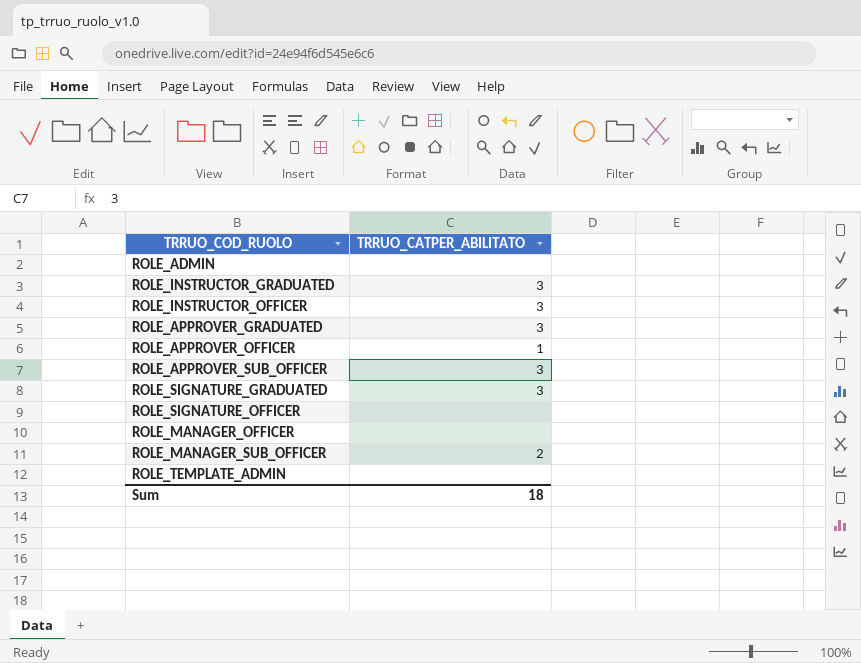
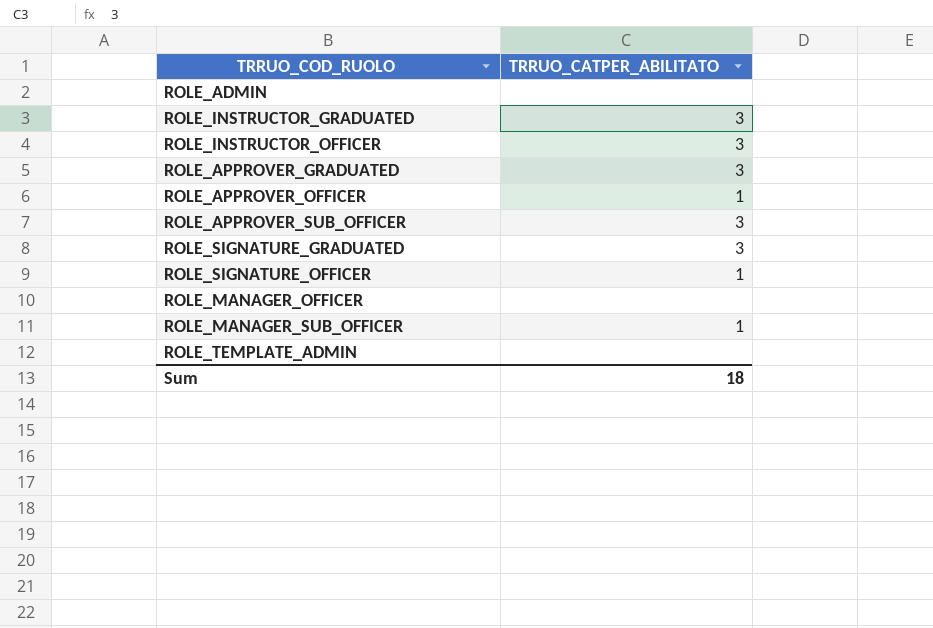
ROLE_SIGNATURE_OFFICER | TRRUO_CATPER_ABILITATO: none -> 1
ROLE_MANAGER_SUB_OFFICER | TRRUO_CATPER_ABILITATO: 2 -> 1

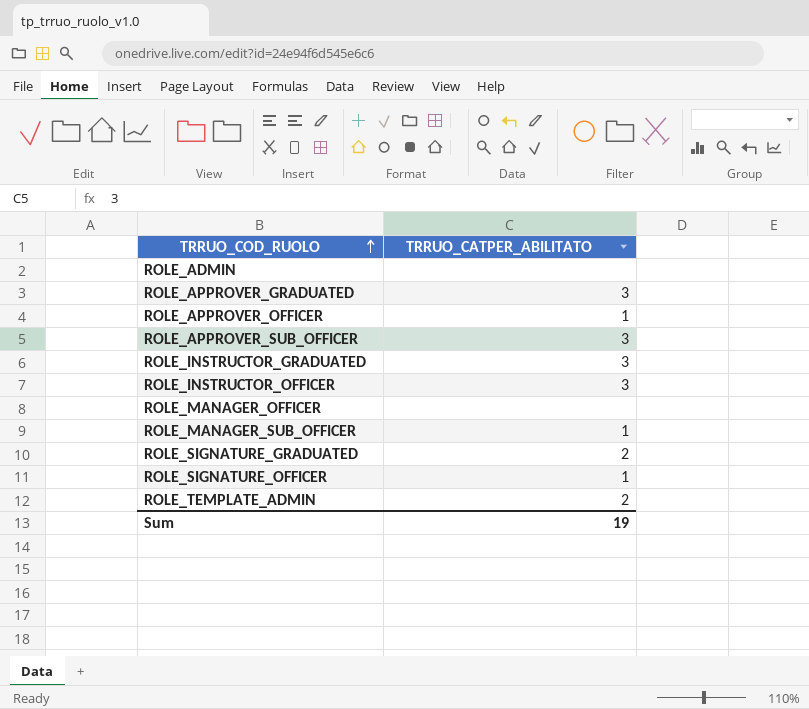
row order: none -> TRRUO_COD_RUOLO ascending
ROLE_SIGNATURE_GRADUATED | TRRUO_CATPER_ABILITATO: 3 -> 2
ROLE_TEMPLATE_ADMIN | TRRUO_CATPER_ABILITATO: none -> 2
Sum | TRRUO_CATPER_ABILITATO: 18 -> 19

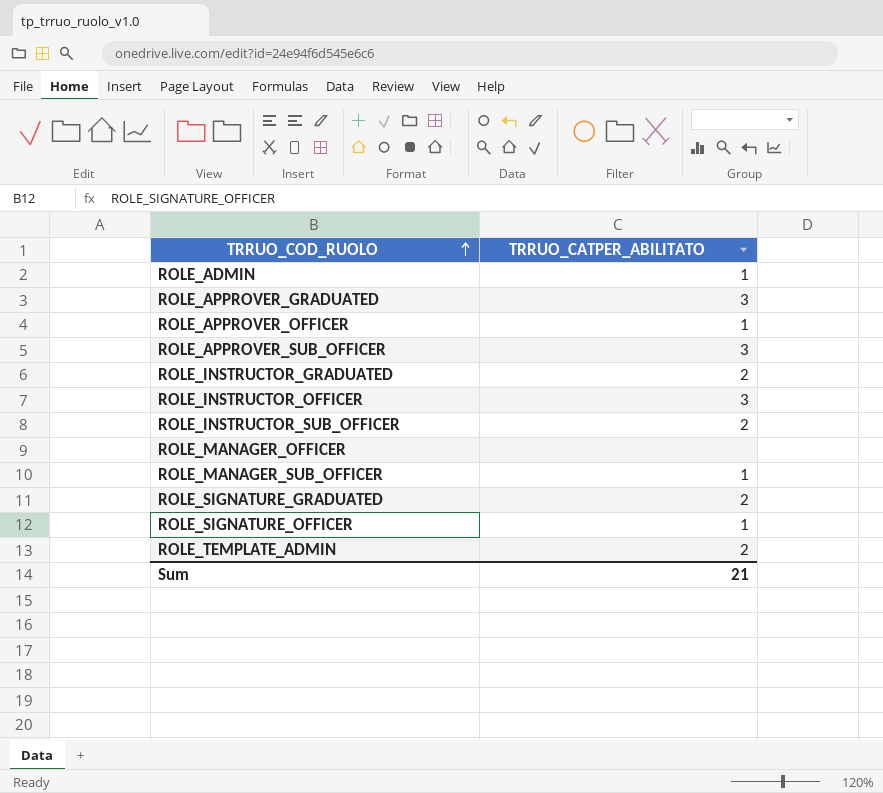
ROLE_ADMIN | TRRUO_CATPER_ABILITATO: none -> 1
ROLE_INSTRUCTOR_GRADUATED | TRRUO_CATPER_ABILITATO: 3 -> 2
row ROLE_INSTRUCTOR_SUB_OFFICER: none -> 2
Sum | TRRUO_CATPER_ABILITATO: 19 -> 21

